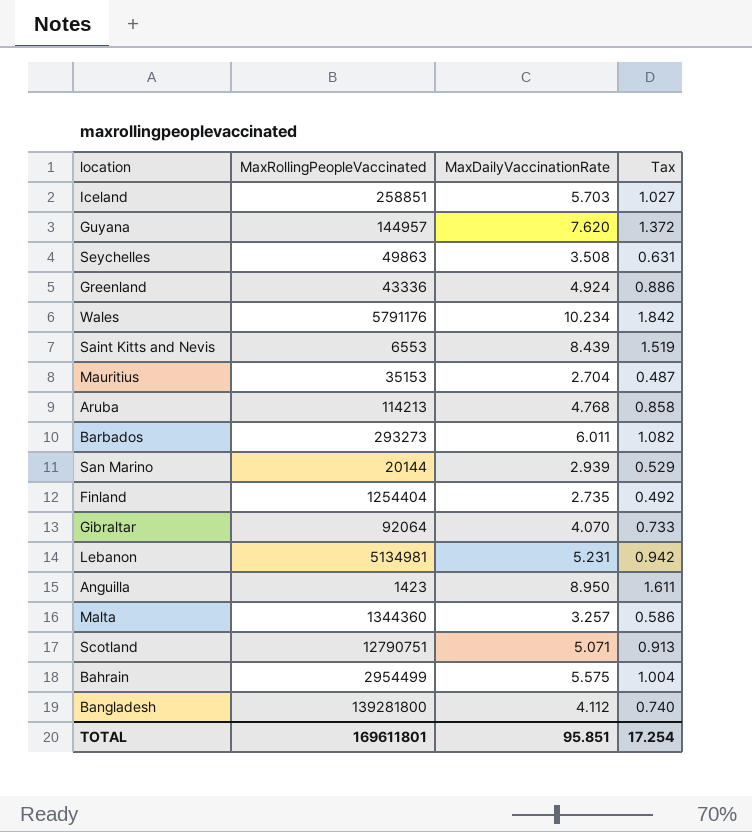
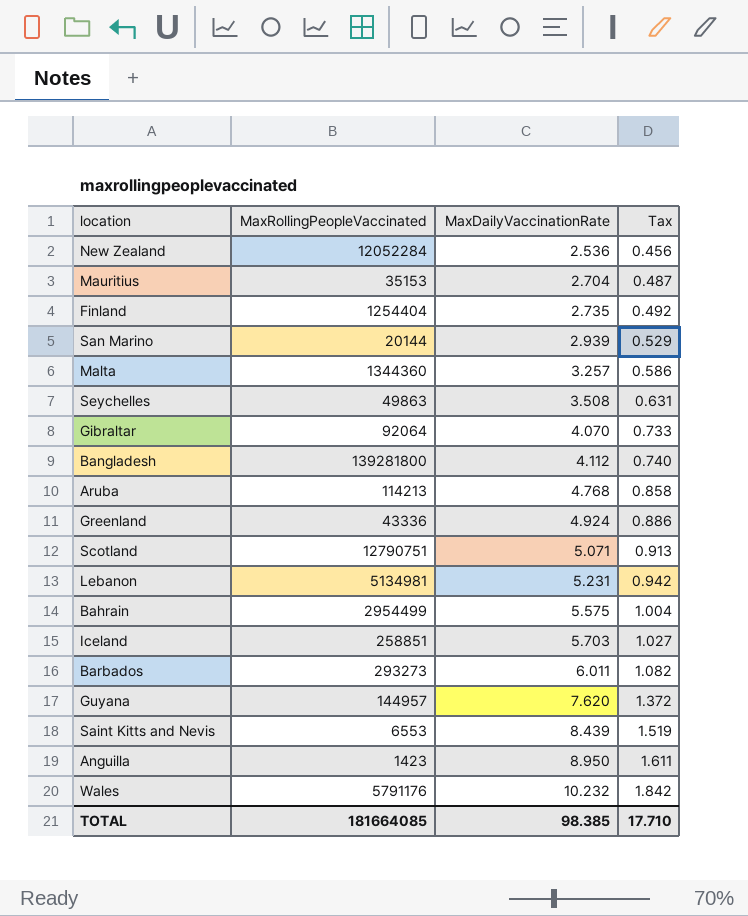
row order: none -> MaxDailyVaccinationRate ascending
row New Zealand: none -> 12052284 | 2.536 | 0.456
Wales | MaxDailyVaccinationRate: 10.234 -> 10.232
TOTAL | MaxRollingPeopleVaccinated: 169611801 -> 181664085
TOTAL | MaxDailyVaccinationRate: 95.851 -> 98.385
TOTAL | Tax: 17.254 -> 17.710

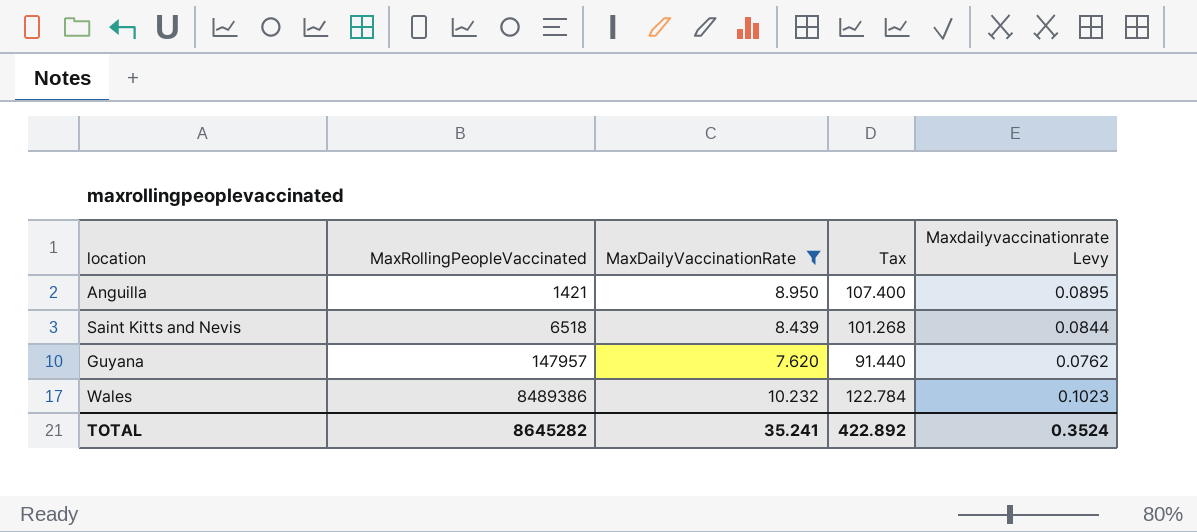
filter: none -> MaxDailyVaccinationRate >= 7.620
row order: MaxDailyVaccinationRate ascending -> MaxRollingPeopleVaccinated ascending
column Tax | formula: [MaxDailyVaccinationRate] * 0.18 -> [MaxDailyVaccinationRate] * 12
column Maxdailyvaccinationrate Levy | formula: none -> [MaxDailyVaccinationRate] * 0.01
Anguilla | MaxRollingPeopleVaccinated: 1423 -> 1421
Saint Kitts and Nevis | MaxRollingPeopleVaccinated: 6553 -> 6518
Guyana | MaxRollingPeopleVaccinated: 144957 -> 147957
Wales | MaxRollingPeopleVaccinated: 5791176 -> 8489386
TOTAL | MaxRollingPeopleVaccinated: 181664085 -> 8645282
TOTAL | MaxDailyVaccinationRate: 98.385 -> 35.241
TOTAL | Tax: 17.710 -> 422.892

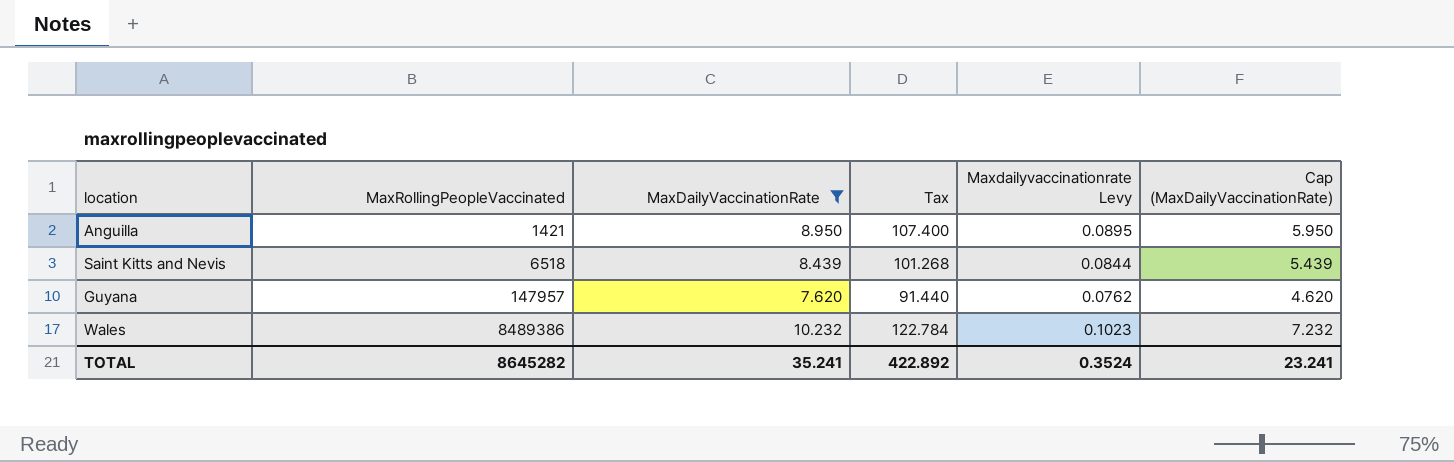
column Cap (MaxDailyVaccinationRate) | formula: none -> [MaxDailyVaccinationRate] - 3

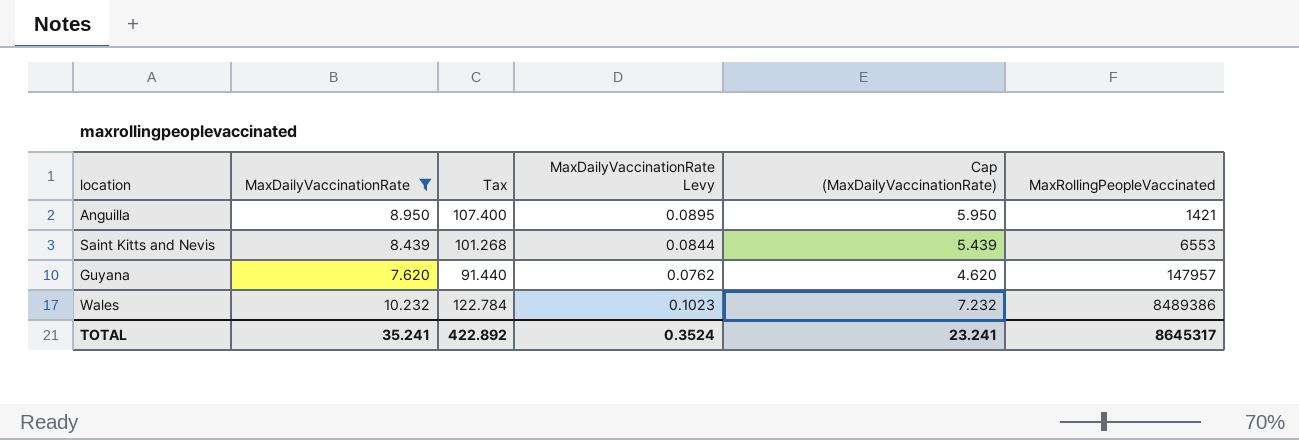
column name: Maxdailyvaccinationrate Levy -> MaxDailyVaccinationRate Levy
column MaxRollingPeopleVaccinated | position: 2 -> 6
Saint Kitts and Nevis | MaxRollingPeopleVaccinated: 6518 -> 6553
TOTAL | MaxRollingPeopleVaccinated: 8645282 -> 8645317

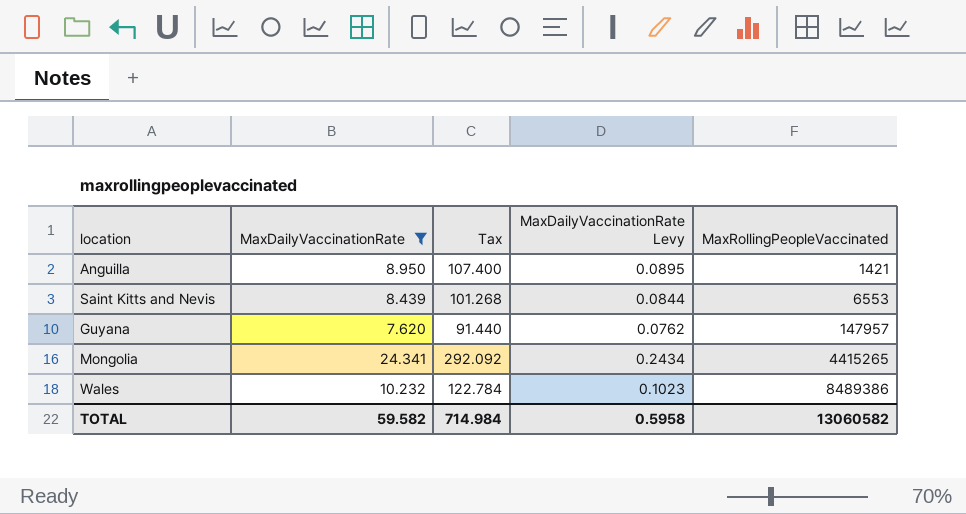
column Cap (MaxDailyVaccinationRate) | formula: [MaxDailyVaccinationRate] - 3 -> none
row Mongolia: none -> 24.341 | 292.092 | 0.2434 | 4415265
TOTAL | MaxDailyVaccinationRate: 35.241 -> 59.582
TOTAL | Tax: 422.892 -> 714.984
TOTAL | MaxDailyVaccinationRate Levy: 0.3524 -> 0.5958
TOTAL | MaxRollingPeopleVaccinated: 8645317 -> 13060582

